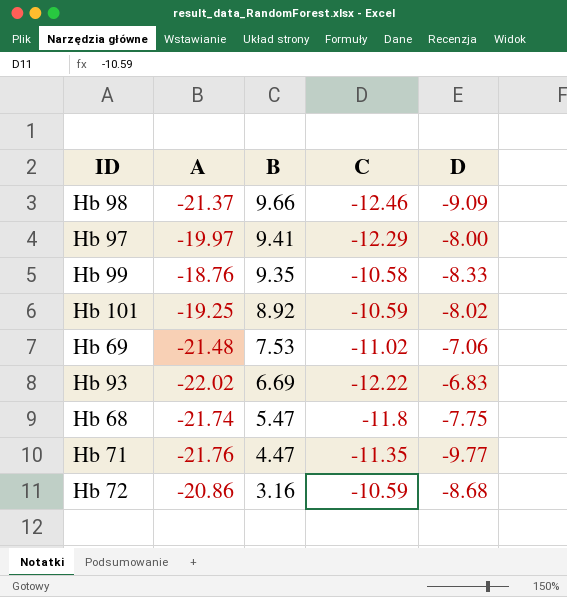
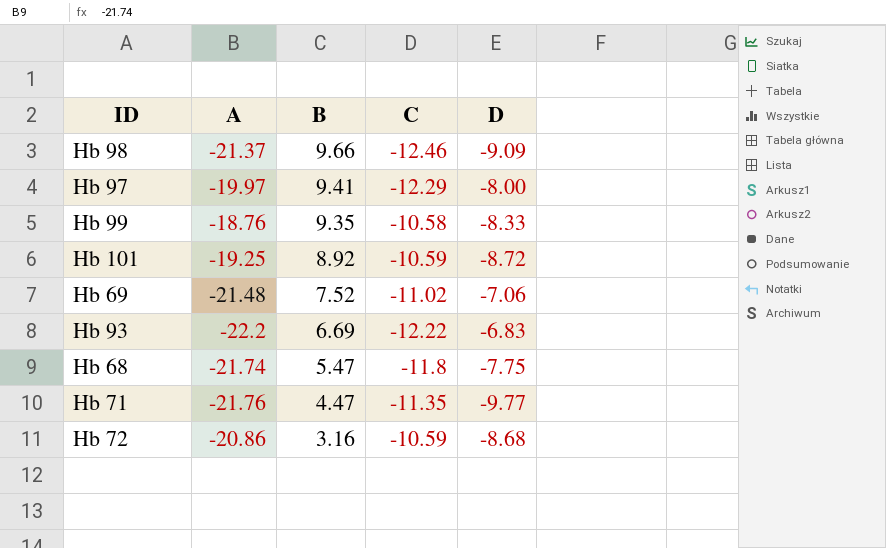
Hb 101 | D: -8.02 -> -8.72
Hb 69 | B: 7.53 -> 7.52
Hb 93 | A: -22.02 -> -22.2

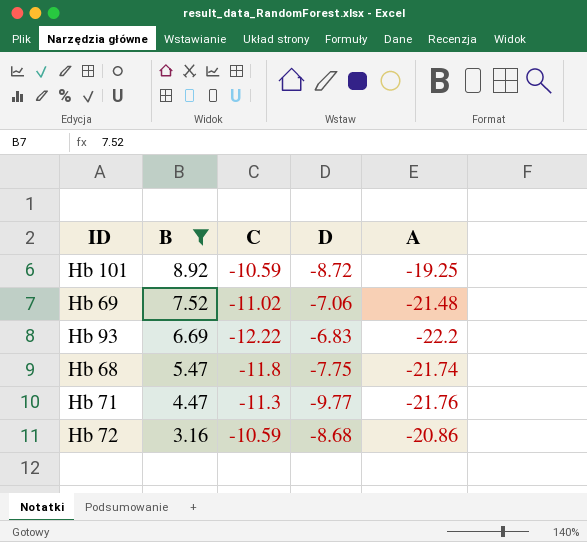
filter: none -> B <= 8.92
column A | position: 2 -> 5
Hb 71 | C: -11.35 -> -11.3

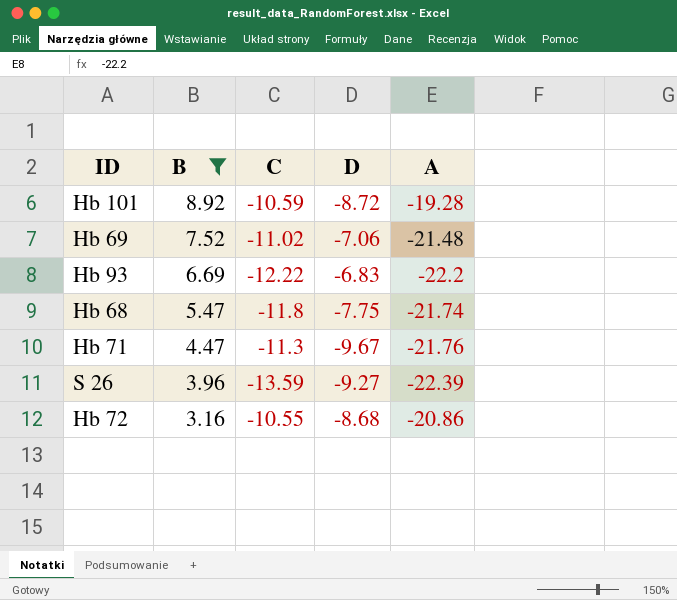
Hb 101 | A: -19.25 -> -19.28
Hb 71 | D: -9.77 -> -9.67
row S 26: none -> 3.96 | -13.59 | -9.27 | -22.39
Hb 72 | C: -10.59 -> -10.55

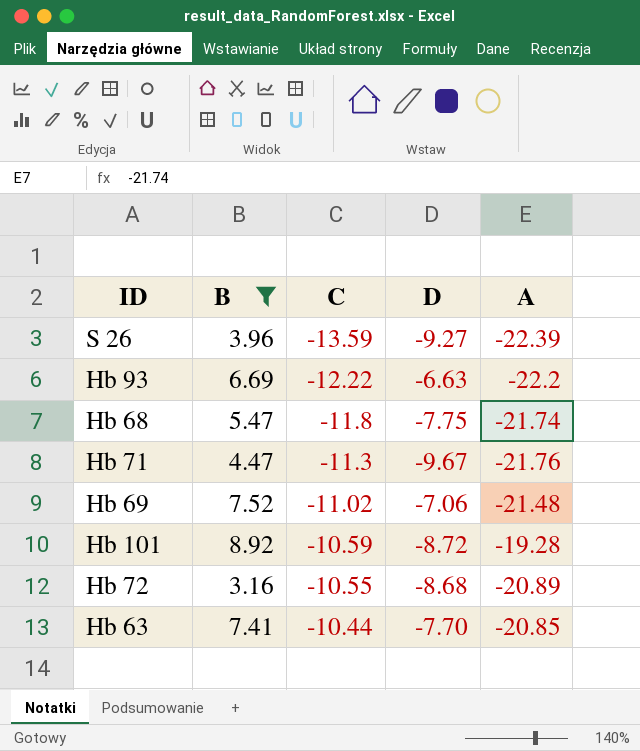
row order: B descending -> C ascending
Hb 93 | D: -6.83 -> -6.63
Hb 72 | A: -20.86 -> -20.89
row Hb 63: none -> 7.41 | -10.44 | -7.70 | -20.85

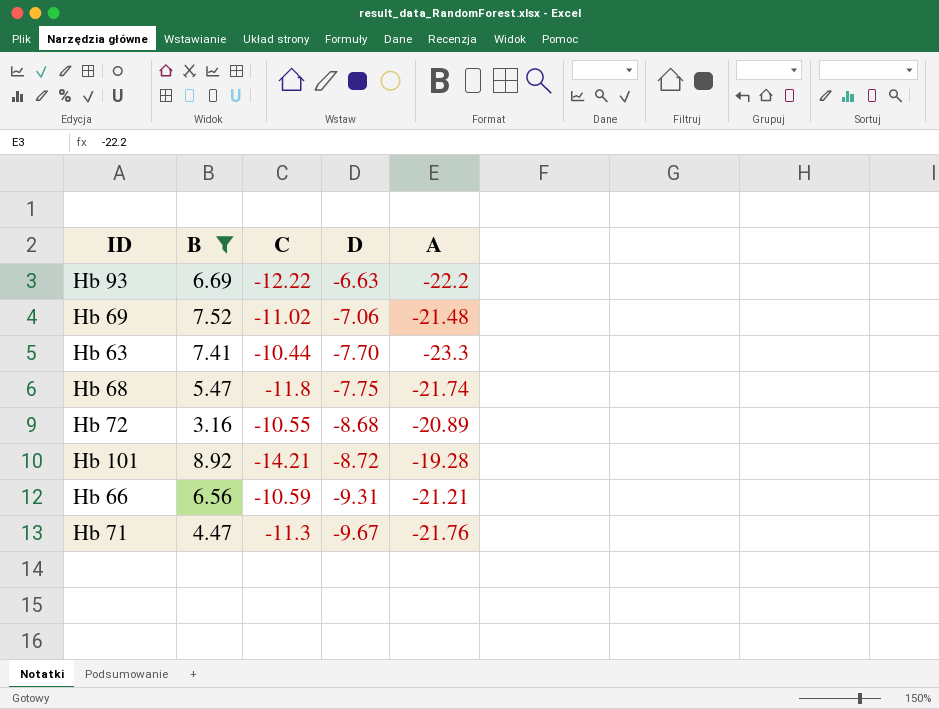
row order: C ascending -> D descending
row S 26: 3.96 | -13.59 | -9.27 | -22.39 -> none
Hb 63 | A: -20.85 -> -23.3
Hb 101 | C: -10.59 -> -14.21
row Hb 66: none -> 6.56 | -10.59 | -9.31 | -21.21

